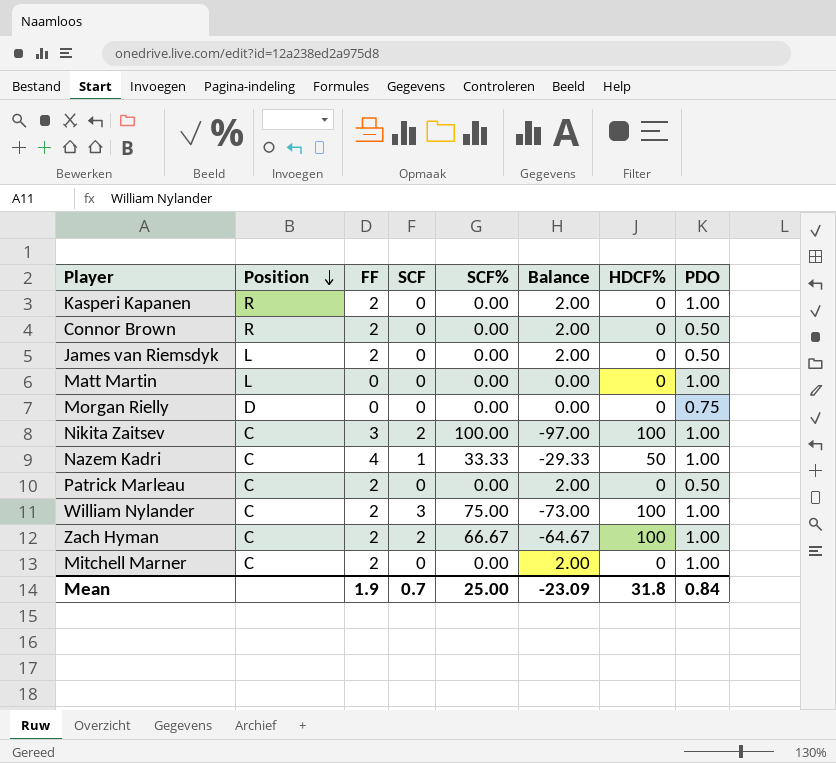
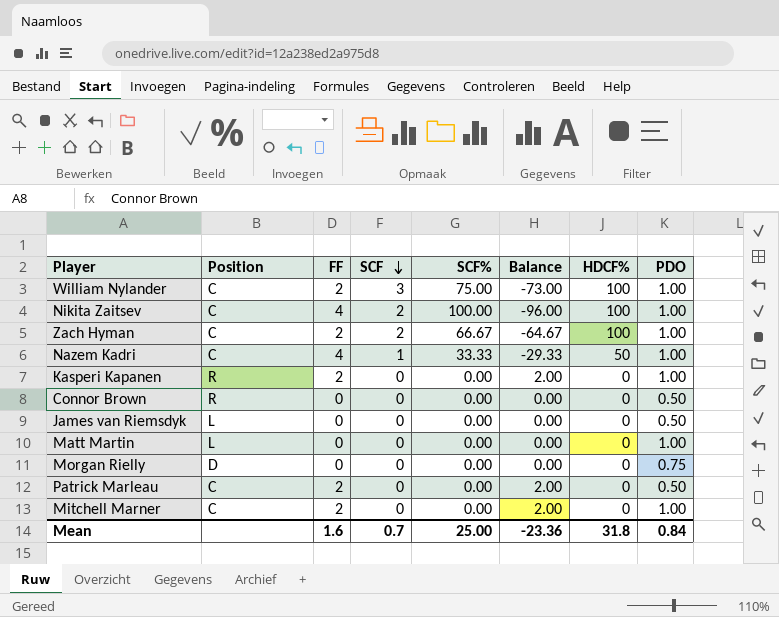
row order: Position descending -> SCF descending
Nikita Zaitsev | FF: 3 -> 4
Nikita Zaitsev | Balance: -97.00 -> -96.00
Connor Brown | FF: 2 -> 0
Connor Brown | Balance: 2.00 -> 0.00
James van Riemsdyk | FF: 2 -> 0
James van Riemsdyk | Balance: 2.00 -> 0.00
Mean | FF: 1.9 -> 1.6
Mean | Balance: -23.09 -> -23.36

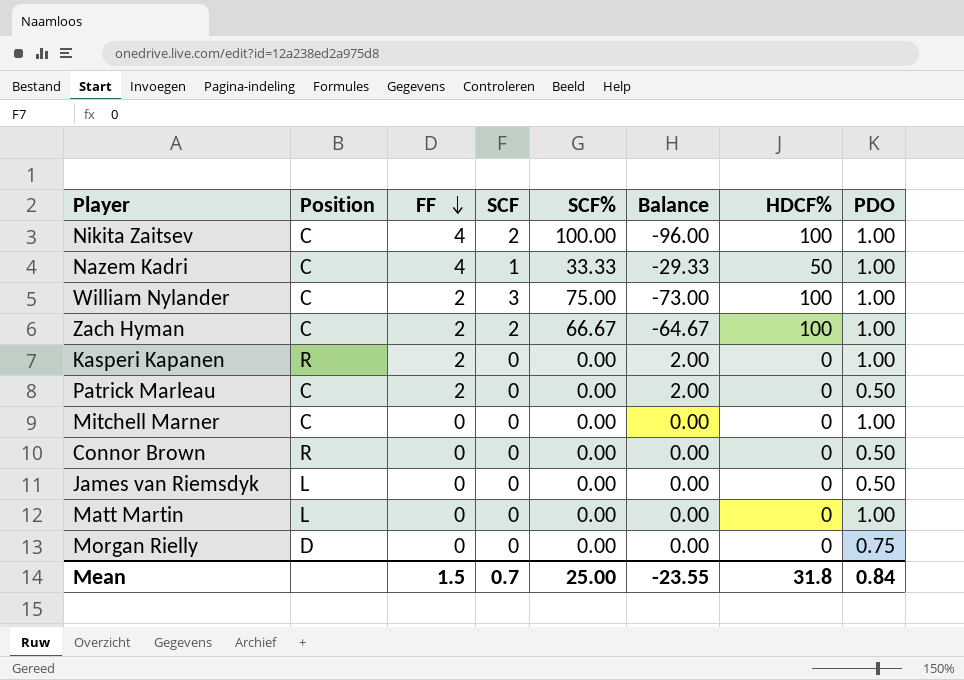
row order: SCF descending -> FF descending
Mitchell Marner | FF: 2 -> 0
Mitchell Marner | Balance: 2.00 -> 0.00
Mean | FF: 1.6 -> 1.5
Mean | Balance: -23.36 -> -23.55

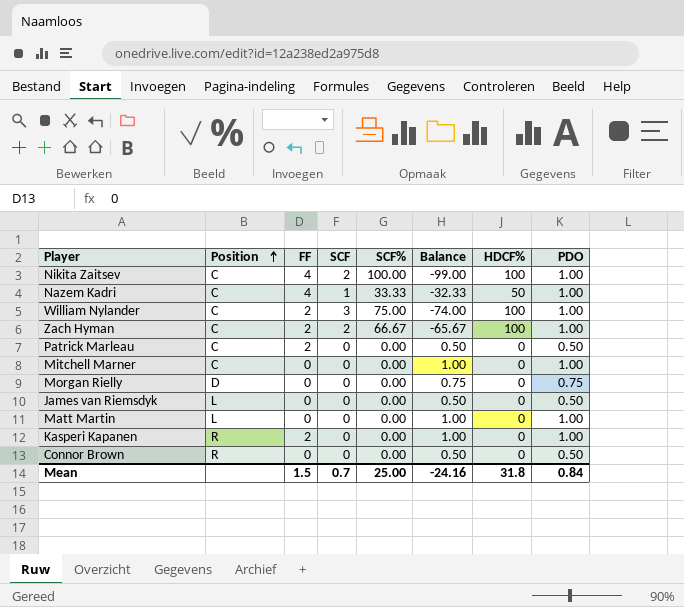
row order: FF descending -> Position ascending
column Balance | formula: [FF] - [SCF%] -> [PDO] - [SCF%]
Mean | Balance: -23.55 -> -24.16

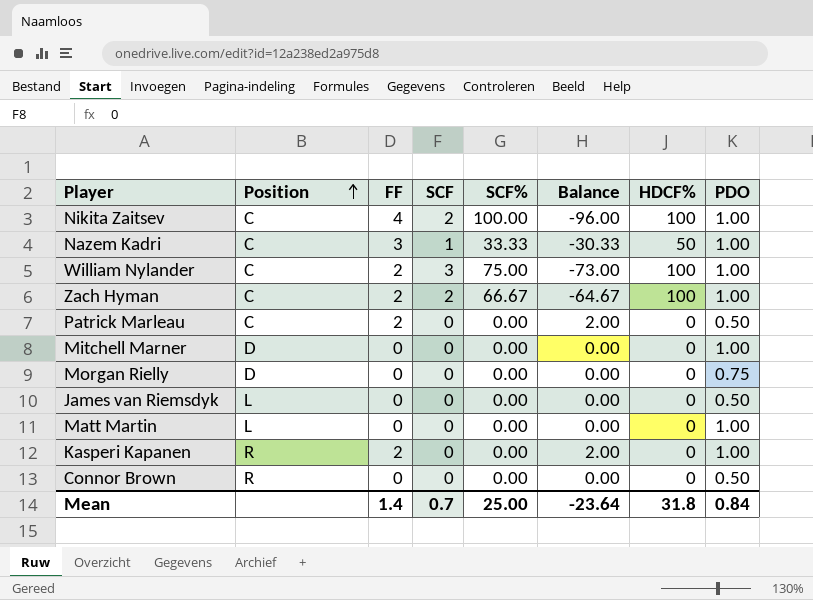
column Balance | formula: [PDO] - [SCF%] -> [FF] - [SCF%]
Nazem Kadri | FF: 4 -> 3
Mitchell Marner | Position: C -> D
Mean | FF: 1.5 -> 1.4
Mean | Balance: -24.16 -> -23.64

